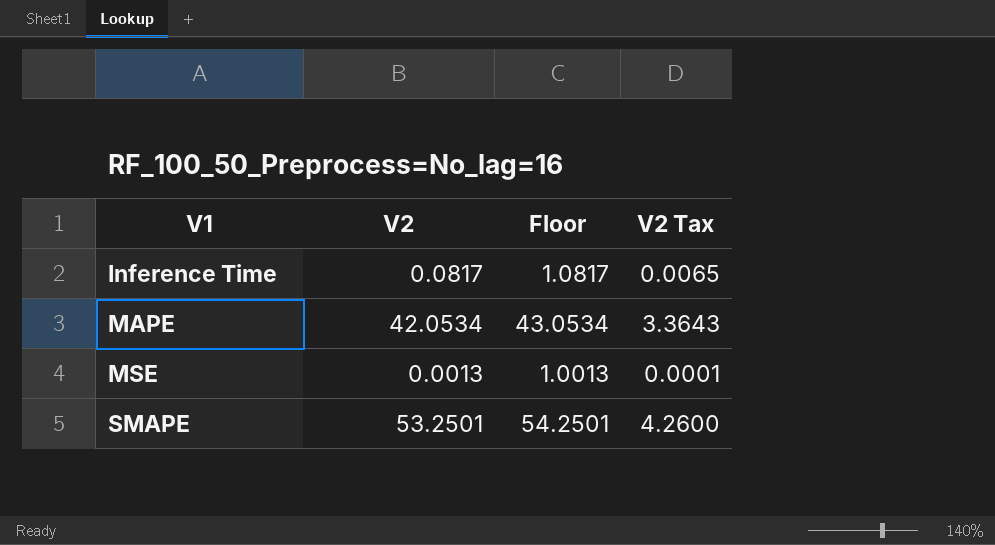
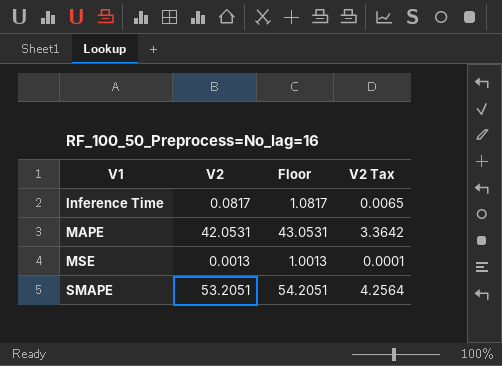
MAPE | V2: 42.0534 -> 42.0531
MAPE | Floor: 43.0534 -> 43.0531
MAPE | V2 Tax: 3.3643 -> 3.3642
SMAPE | V2: 53.2501 -> 53.2051
SMAPE | Floor: 54.2501 -> 54.2051
SMAPE | V2 Tax: 4.2600 -> 4.2564

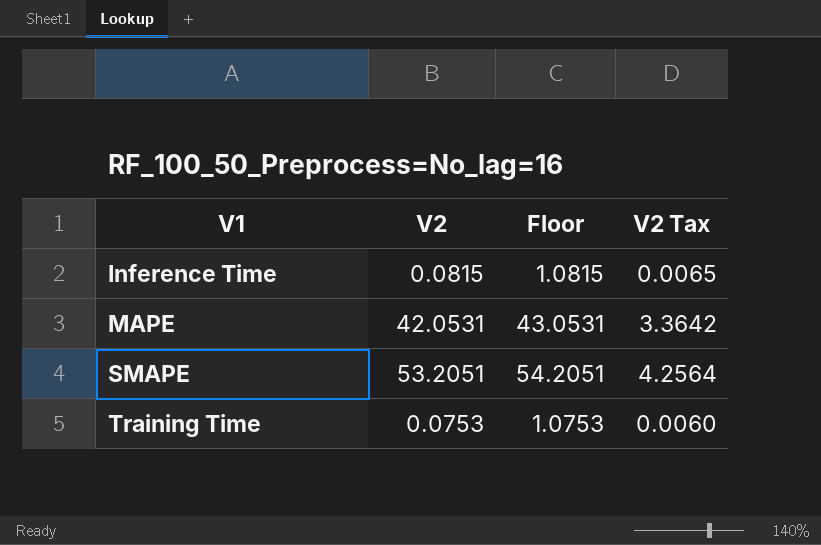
row MSE: 0.0013 | 1.0013 | 0.0001 -> none
Inference Time | V2: 0.0817 -> 0.0815
Inference Time | Floor: 1.0817 -> 1.0815
row Training Time: none -> 0.0753 | 1.0753 | 0.0060

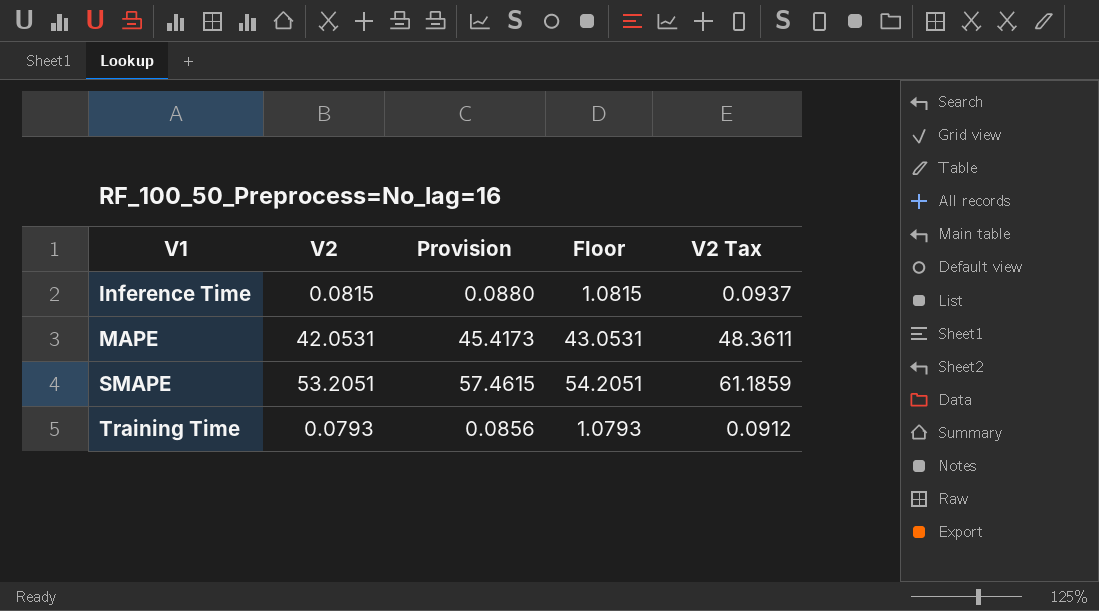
column Provision | formula: none -> [V2] * 1.08
column V2 Tax | formula: [V2] * 0.08 -> [V2] * 1.15
Training Time | V2: 0.0753 -> 0.0793
Training Time | Floor: 1.0753 -> 1.0793

